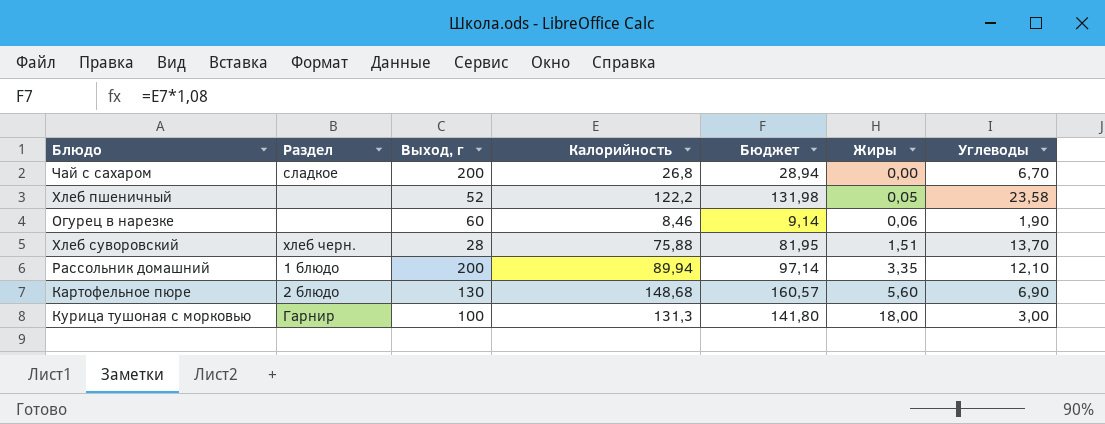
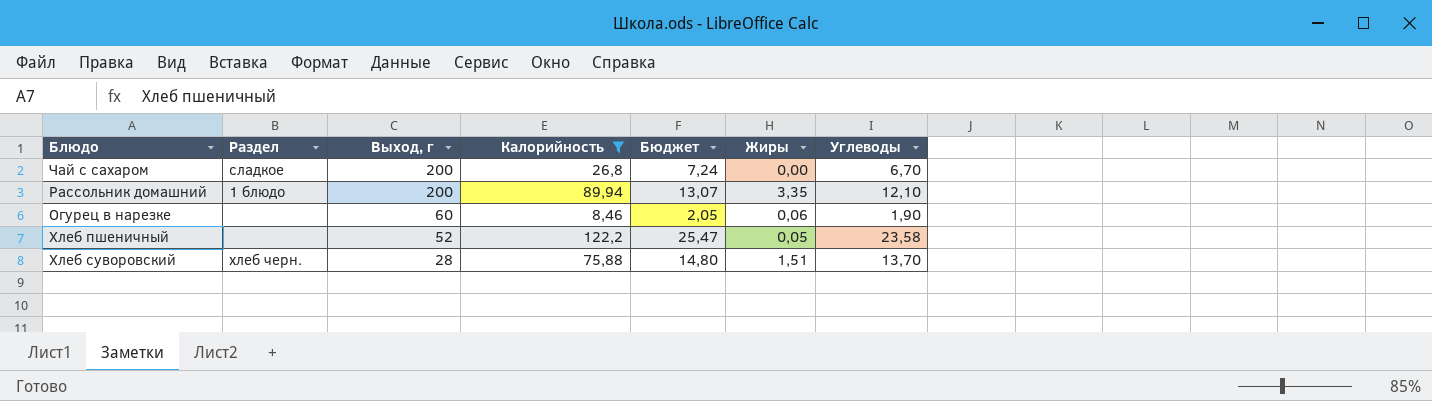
filter: none -> Калорийность <= 122,2
row order: Жиры ascending -> Выход, г descending
column Бюджет | formula: [Калорийность] * 1,08 -> [Углеводы] * 1,08

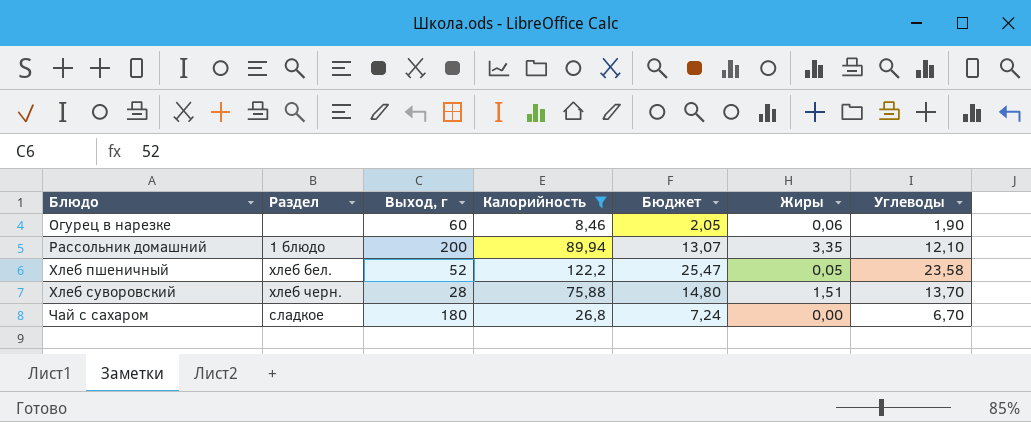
row order: Выход, г descending -> Блюдо ascending
Хлеб пшеничный | Раздел: none -> хлеб бел.
Чай с сахаром | Выход, г: 200 -> 180

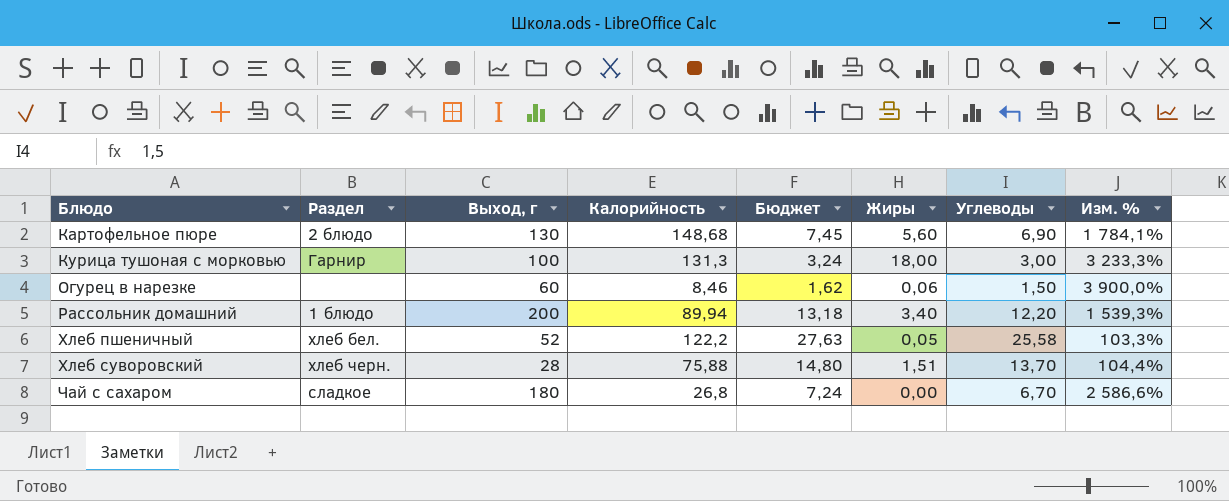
filter: Калорийность <= 122,2 -> none
column Изм. % | formula: none -> ([Выход, г] - [Углеводы]) / [Углеводы]
Огурец в нарезке | Бюджет: 2,05 -> 1,62
Огурец в нарезке | Углеводы: 1,90 -> 1,50
Рассольник домашний | Бюджет: 13,07 -> 13,18
Рассольник домашний | Жиры: 3,35 -> 3,40
Рассольник домашний | Углеводы: 12,10 -> 12,20
Хлеб пшеничный | Бюджет: 25,47 -> 27,63
Хлеб пшеничный | Углеводы: 23,58 -> 25,58

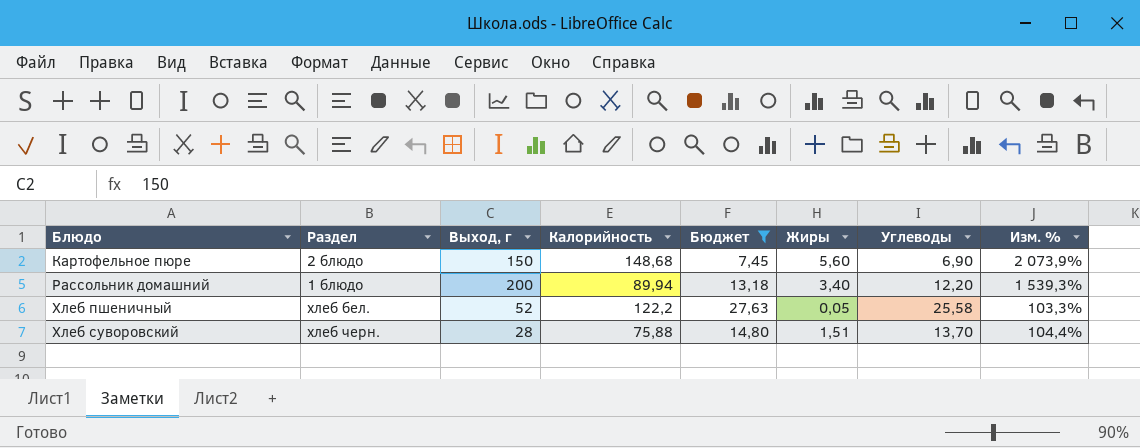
filter: none -> Бюджет >= 7,45
Картофельное пюре | Выход, г: 130 -> 150
Картофельное пюре | Изм. %: 1 784,1% -> 2 073,9%

